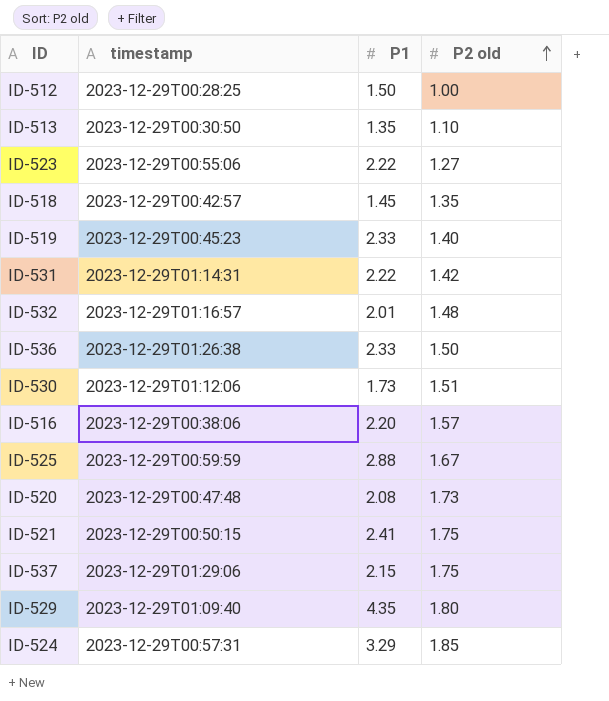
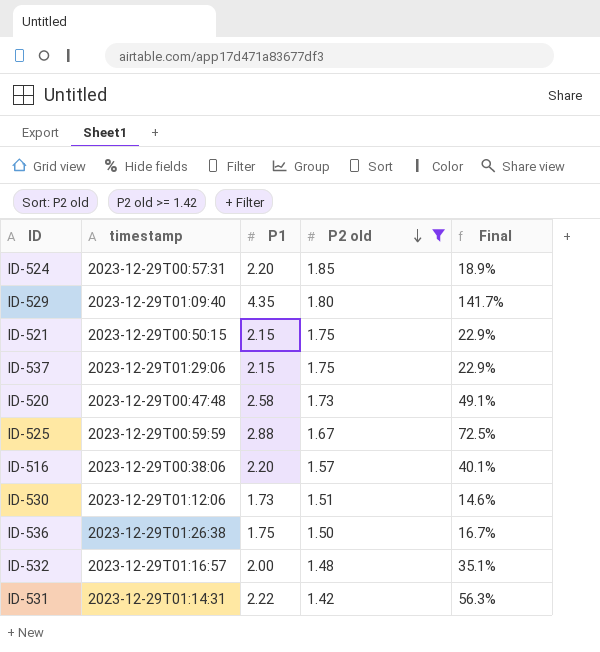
filter: none -> P2 old >= 1.42
row order: P2 old ascending -> P2 old descending
column Final | formula: none -> ([P1] - [P2 old]) / [P2 old]
ID-524 | P1: 3.29 -> 2.20
ID-521 | P1: 2.41 -> 2.15
ID-520 | P1: 2.08 -> 2.58
ID-536 | P1: 2.33 -> 1.75
ID-532 | P1: 2.01 -> 2.00

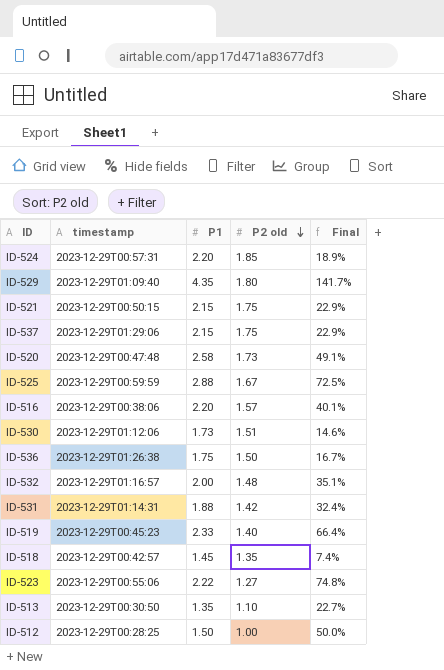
filter: P2 old >= 1.42 -> none
ID-531 | P1: 2.22 -> 1.88
ID-531 | Final: 56.3% -> 32.4%

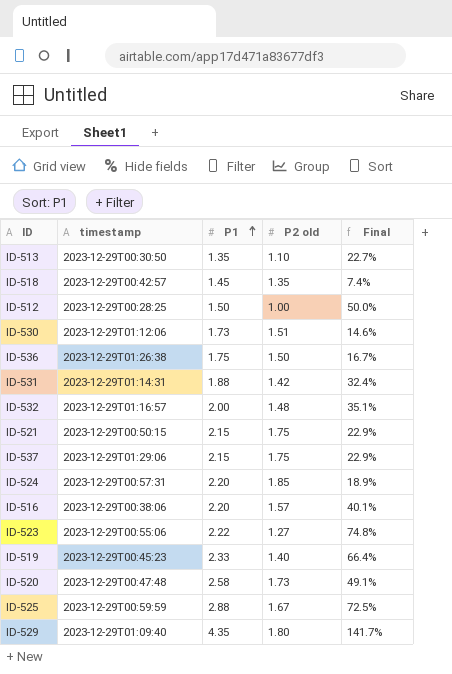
row order: P2 old descending -> P1 ascending

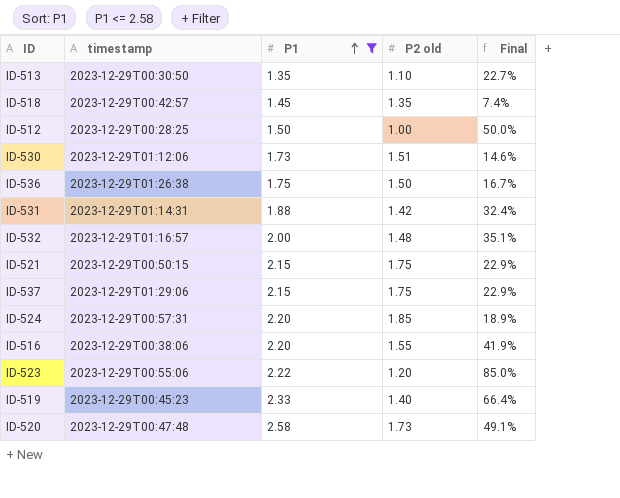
filter: none -> P1 <= 2.58
ID-516 | P2 old: 1.57 -> 1.55
ID-516 | Final: 40.1% -> 41.9%
ID-523 | P2 old: 1.27 -> 1.20
ID-523 | Final: 74.8% -> 85.0%

